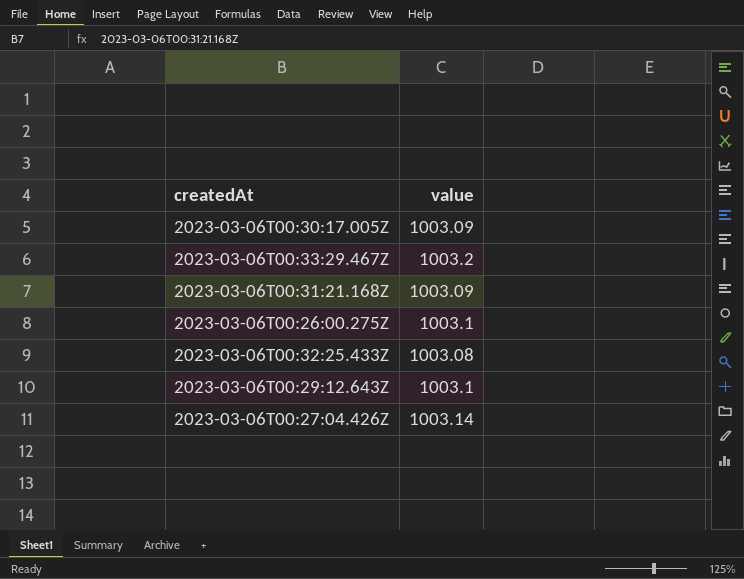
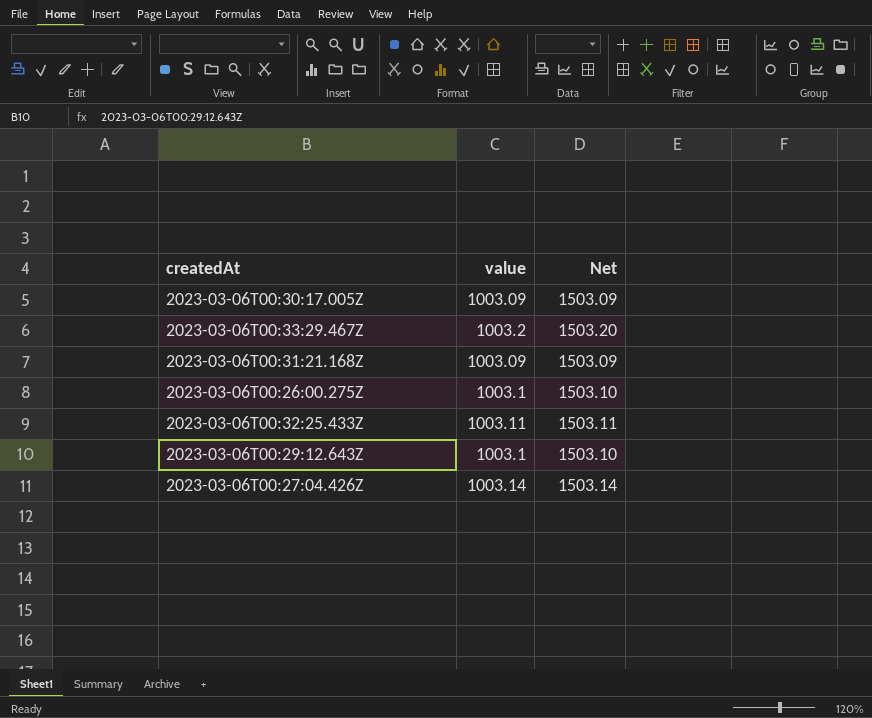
column Net | formula: none -> [value] + 500
2023-03-06T00:32:25.433Z | value: 1003.08 -> 1003.11

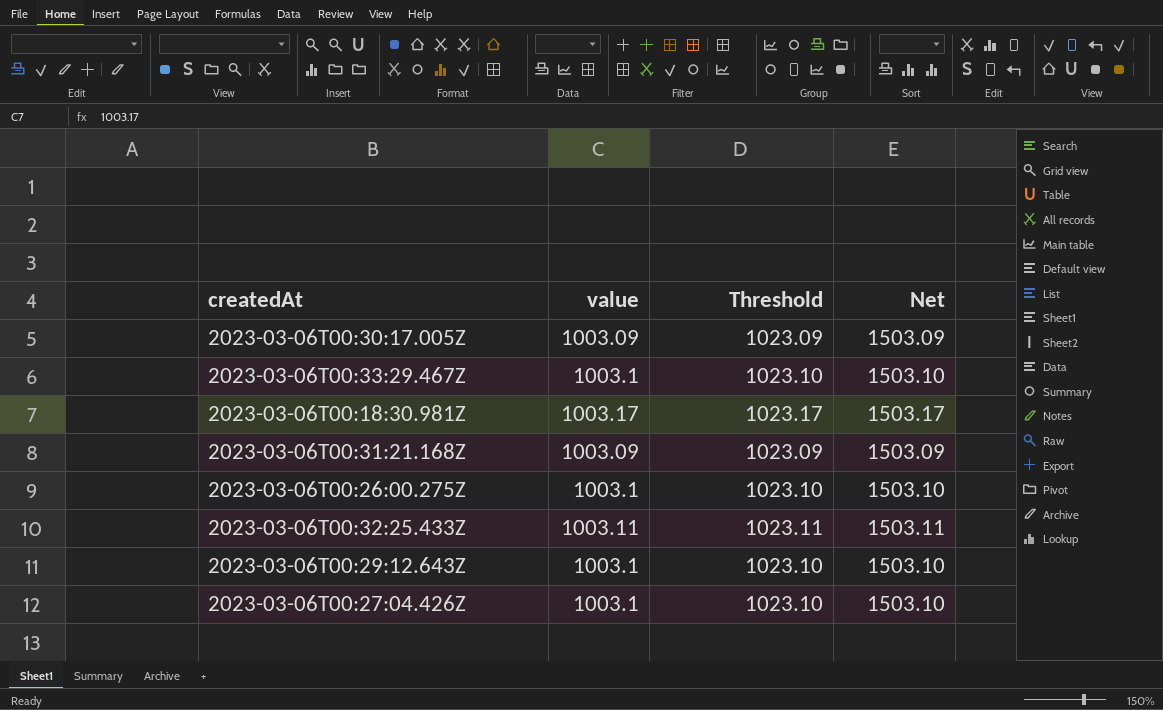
column Threshold | formula: none -> [value] + 20
2023-03-06T00:33:29.467Z | value: 1003.2 -> 1003.1
2023-03-06T00:33:29.467Z | Net: 1503.20 -> 1503.10
row 2023-03-06T00:18:30.981Z: none -> 1003.17 | 1023.17 | 1503.17
2023-03-06T00:27:04.426Z | value: 1003.14 -> 1003.1
2023-03-06T00:27:04.426Z | Net: 1503.14 -> 1503.10

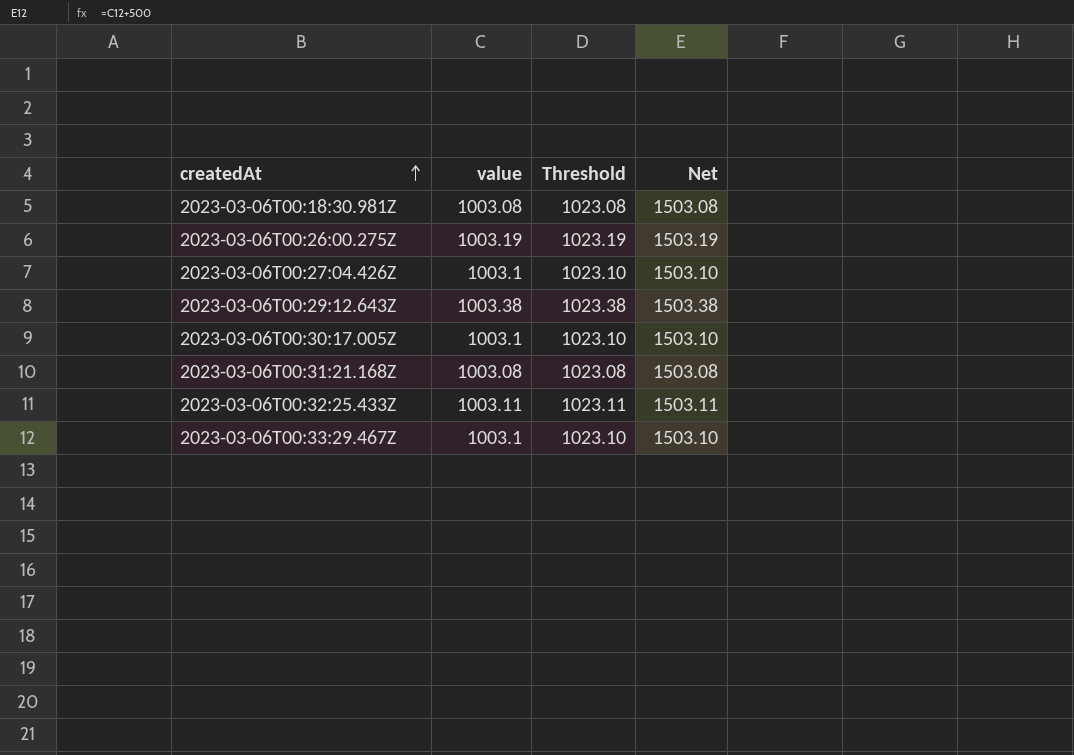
row order: none -> createdAt ascending
2023-03-06T00:18:30.981Z | value: 1003.17 -> 1003.08
2023-03-06T00:18:30.981Z | Threshold: 1023.17 -> 1023.08
2023-03-06T00:18:30.981Z | Net: 1503.17 -> 1503.08
2023-03-06T00:26:00.275Z | value: 1003.1 -> 1003.19
2023-03-06T00:26:00.275Z | Threshold: 1023.10 -> 1023.19
2023-03-06T00:26:00.275Z | Net: 1503.10 -> 1503.19
2023-03-06T00:29:12.643Z | value: 1003.1 -> 1003.38
2023-03-06T00:29:12.643Z | Threshold: 1023.10 -> 1023.38
2023-03-06T00:29:12.643Z | Net: 1503.10 -> 1503.38
2023-03-06T00:30:17.005Z | value: 1003.09 -> 1003.1
2023-03-06T00:30:17.005Z | Threshold: 1023.09 -> 1023.10
2023-03-06T00:30:17.005Z | Net: 1503.09 -> 1503.10
2023-03-06T00:31:21.168Z | value: 1003.09 -> 1003.08
2023-03-06T00:31:21.168Z | Threshold: 1023.09 -> 1023.08
2023-03-06T00:31:21.168Z | Net: 1503.09 -> 1503.08

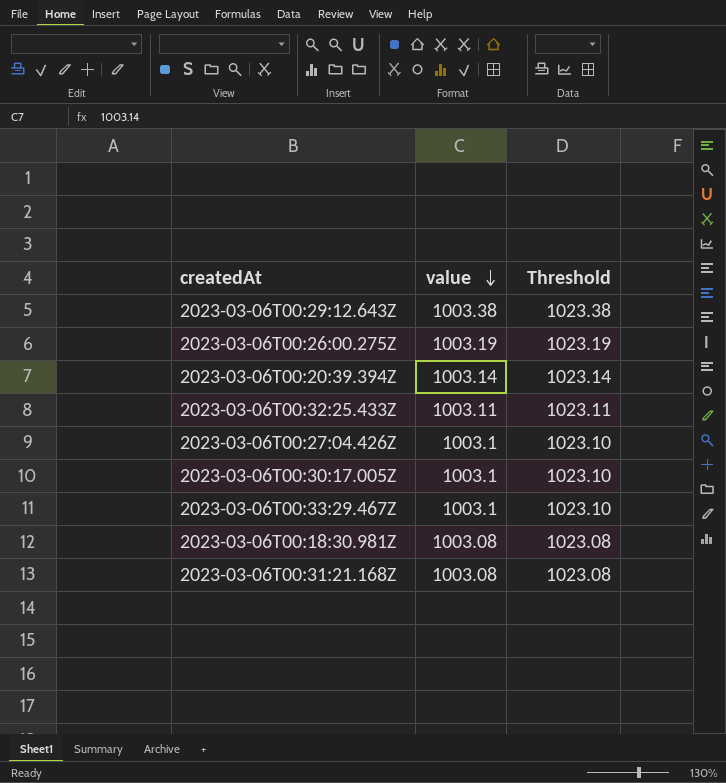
row order: createdAt ascending -> value descending
column Net | formula: [value] + 500 -> none
row 2023-03-06T00:20:39.394Z: none -> 1003.14 | 1023.14

